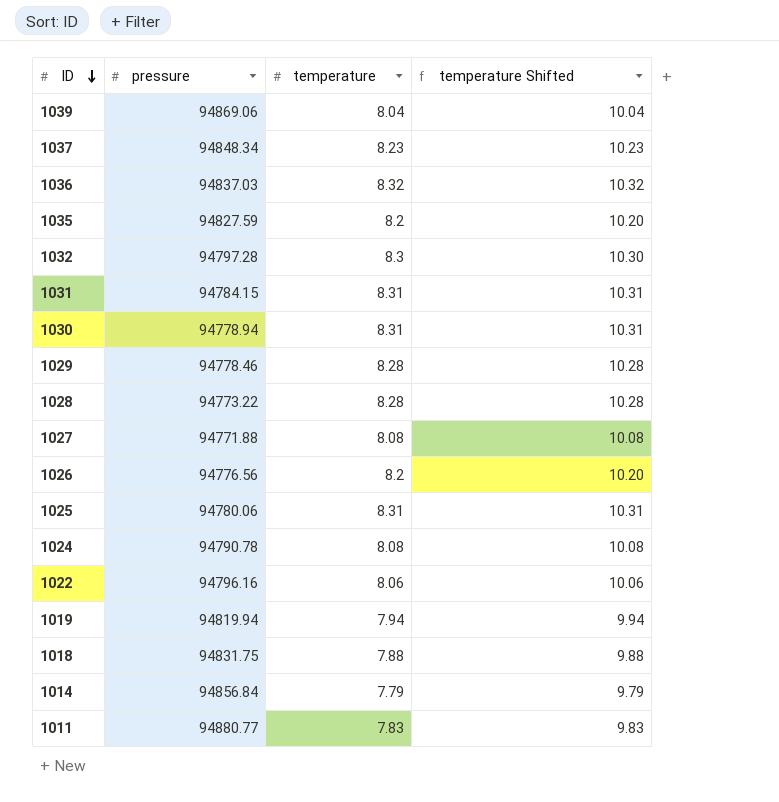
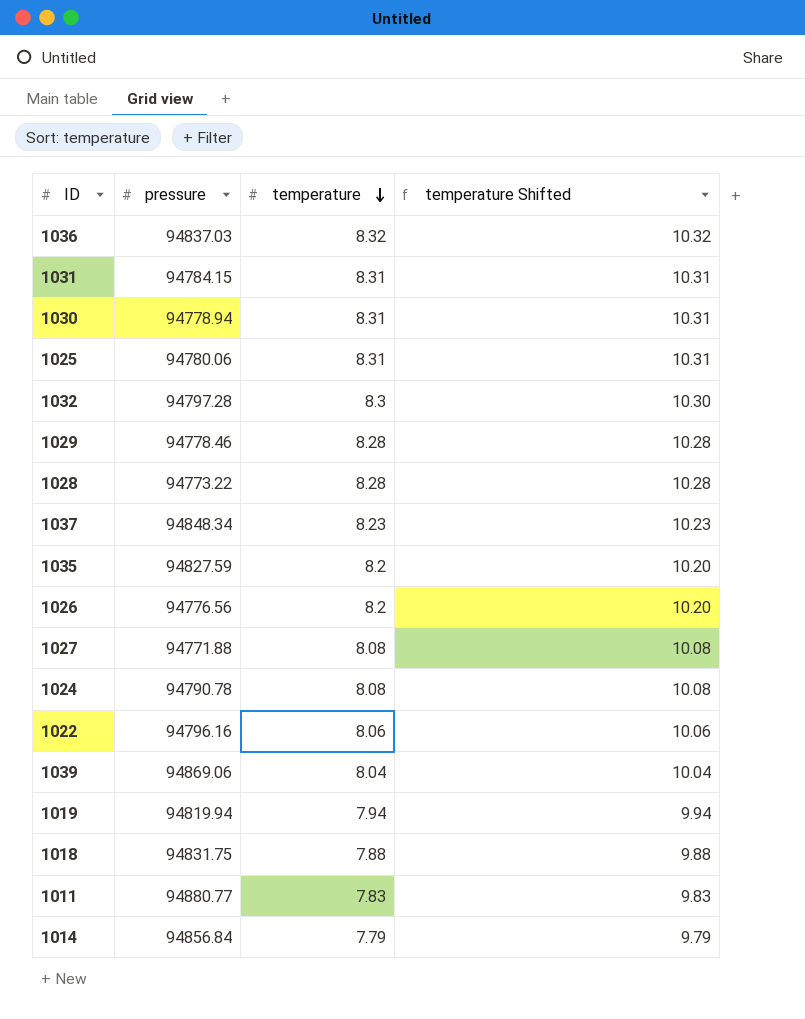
row order: ID descending -> temperature descending

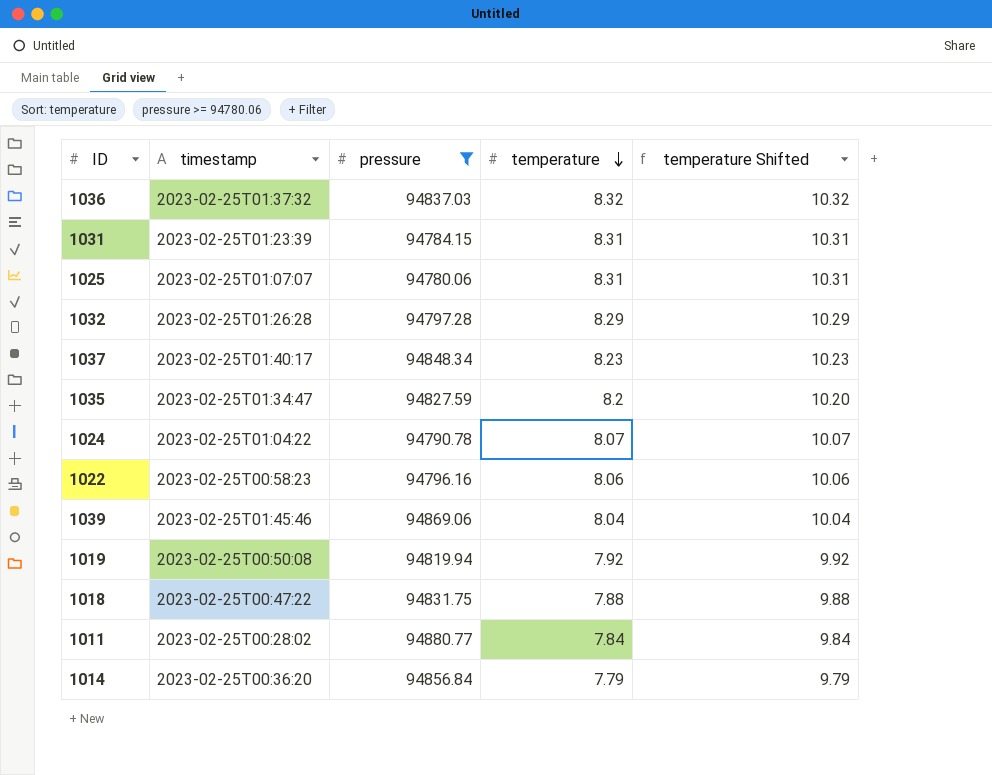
filter: none -> pressure >= 94780.06
column timestamp | position: none -> 2
1032 | temperature: 8.3 -> 8.29
1032 | temperature Shifted: 10.30 -> 10.29
1024 | temperature: 8.08 -> 8.07
1024 | temperature Shifted: 10.08 -> 10.07
1019 | temperature: 7.94 -> 7.92
1019 | temperature Shifted: 9.94 -> 9.92
1011 | temperature: 7.83 -> 7.84
1011 | temperature Shifted: 9.83 -> 9.84

